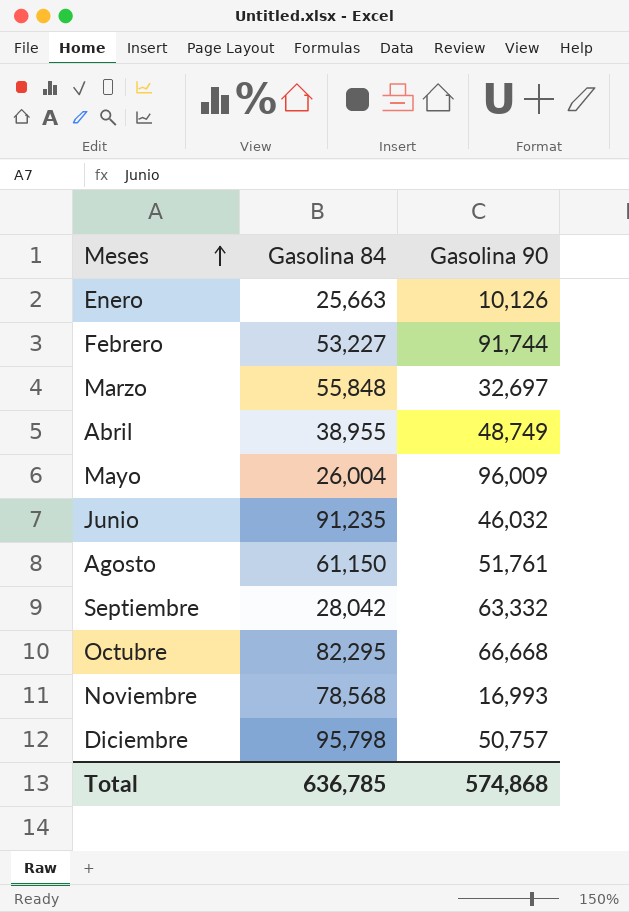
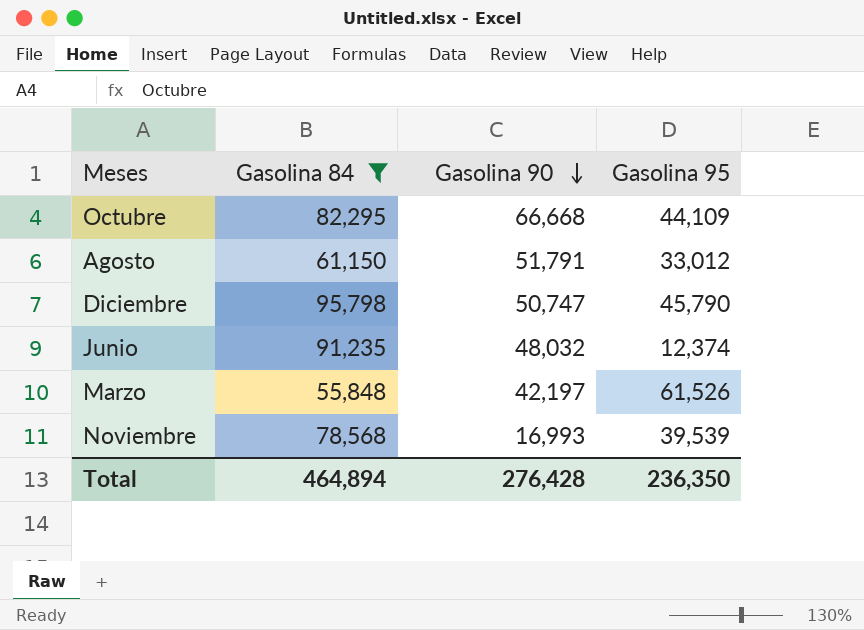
filter: none -> Gasolina 84 >= 55,848
row order: Meses ascending -> Gasolina 90 descending
column Gasolina 95 | position: none -> 4
Agosto | Gasolina 90: 51,761 -> 51,791
Diciembre | Gasolina 90: 50,757 -> 50,747
Junio | Gasolina 90: 46,032 -> 48,032
Marzo | Gasolina 90: 32,697 -> 42,197
Total | Gasolina 84: 636,785 -> 464,894
Total | Gasolina 90: 574,868 -> 276,428

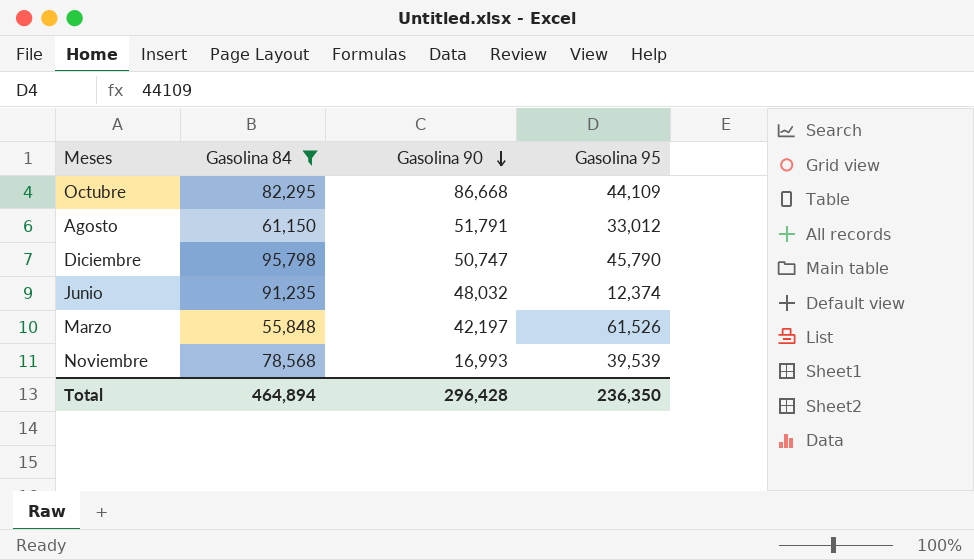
Octubre | Gasolina 90: 66,668 -> 86,668
Total | Gasolina 90: 276,428 -> 296,428

